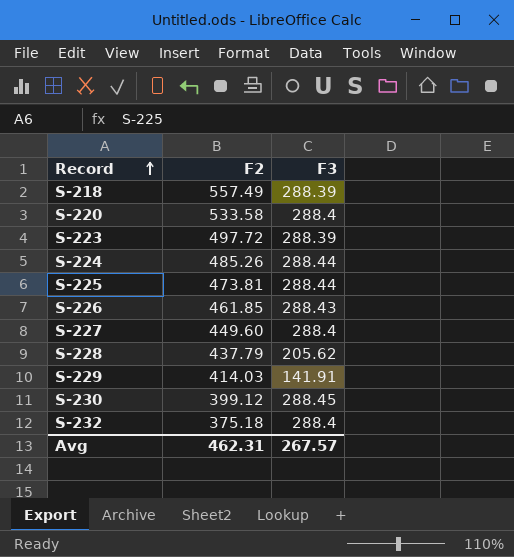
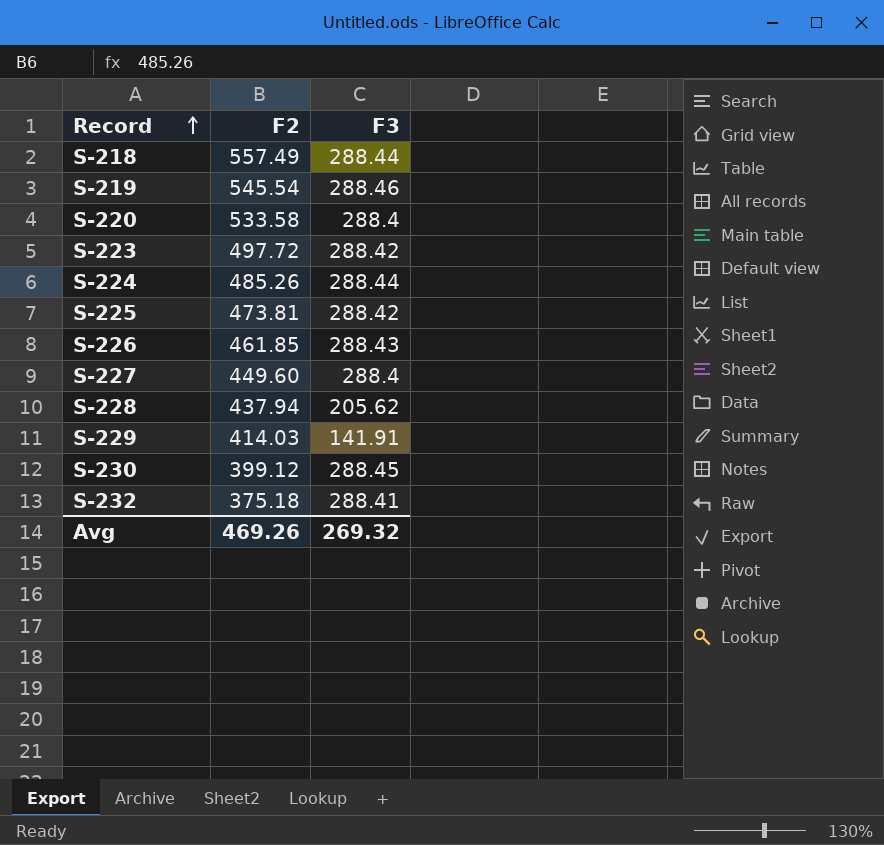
S-218 | F3: 288.39 -> 288.44
row S-219: none -> 545.54 | 288.46
S-223 | F3: 288.39 -> 288.42
S-225 | F3: 288.44 -> 288.42
S-228 | F2: 437.79 -> 437.94
S-232 | F3: 288.4 -> 288.41
Avg | F2: 462.31 -> 469.26
Avg | F3: 267.57 -> 269.32

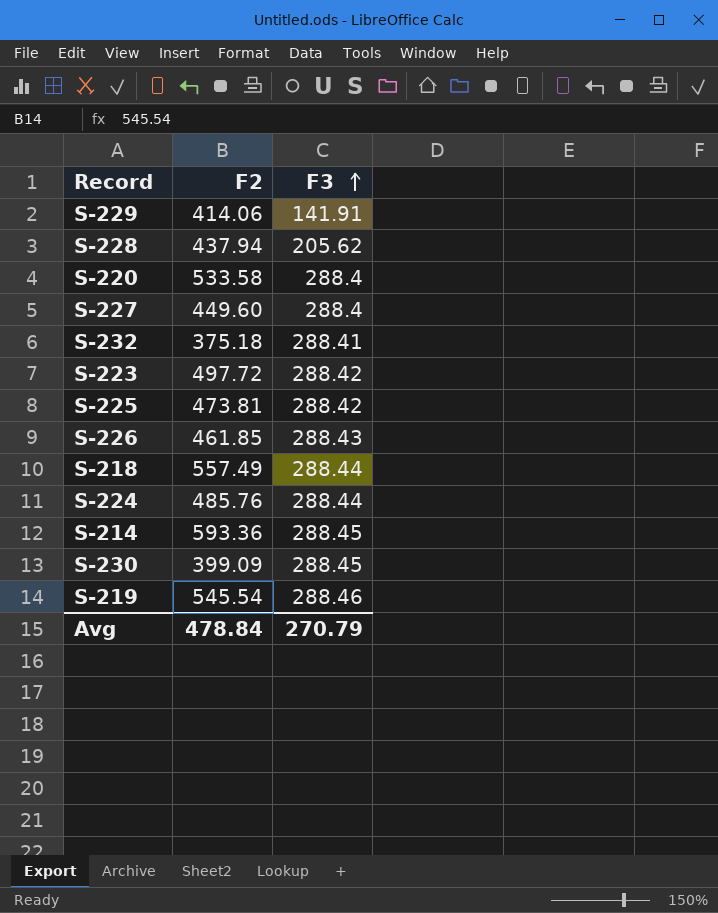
row order: Record ascending -> F3 ascending
S-229 | F2: 414.03 -> 414.06
S-224 | F2: 485.26 -> 485.76
row S-214: none -> 593.36 | 288.45
S-230 | F2: 399.12 -> 399.09
Avg | F2: 469.26 -> 478.84
Avg | F3: 269.32 -> 270.79

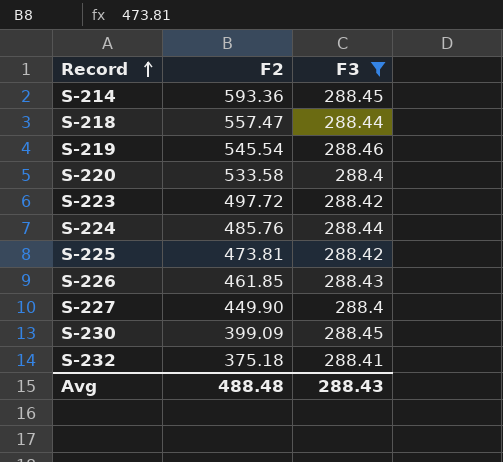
filter: none -> F3 >= 288.4
row order: F3 ascending -> Record ascending
S-218 | F2: 557.49 -> 557.47
S-227 | F2: 449.60 -> 449.90
Avg | F2: 478.84 -> 488.48
Avg | F3: 270.79 -> 288.43

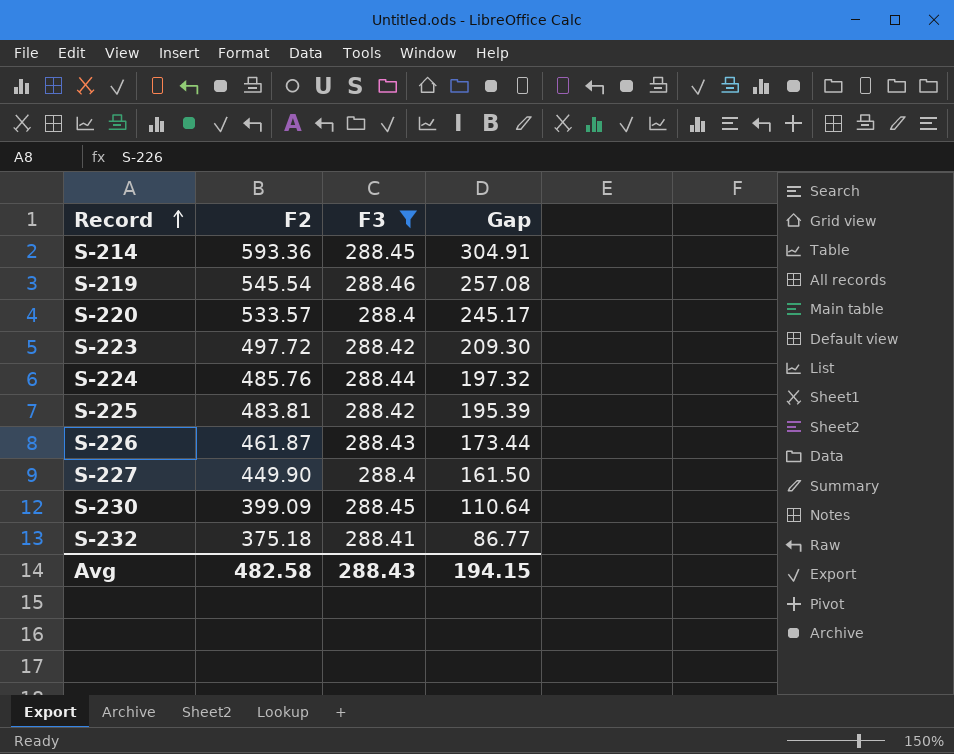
column Gap | formula: none -> [F2] - [F3]
row S-218: 557.47 | 288.44 -> none
S-220 | F2: 533.58 -> 533.57
S-225 | F2: 473.81 -> 483.81
S-226 | F2: 461.85 -> 461.87
Avg | F2: 488.48 -> 482.58

